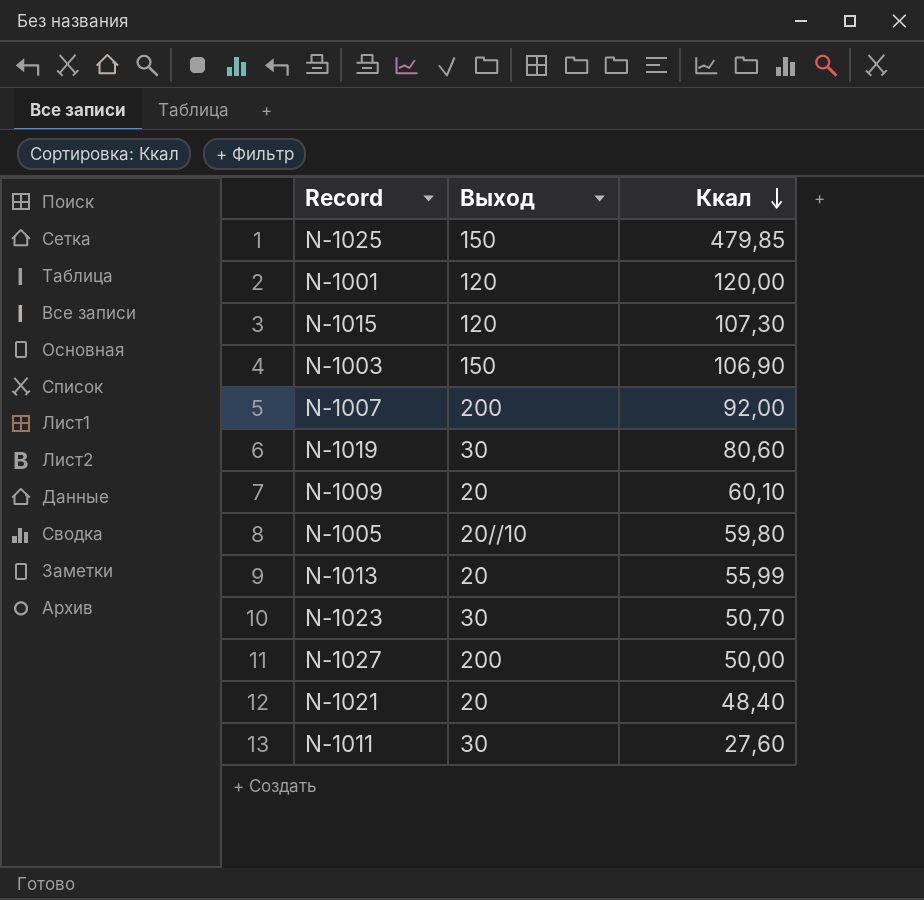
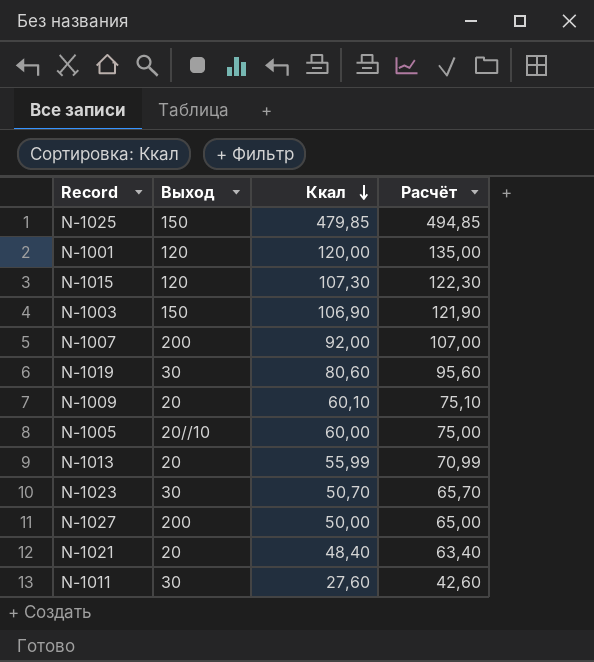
column Расчёт | formula: none -> [Ккал] + 15
N-1005 | Ккал: 59,80 -> 60,00

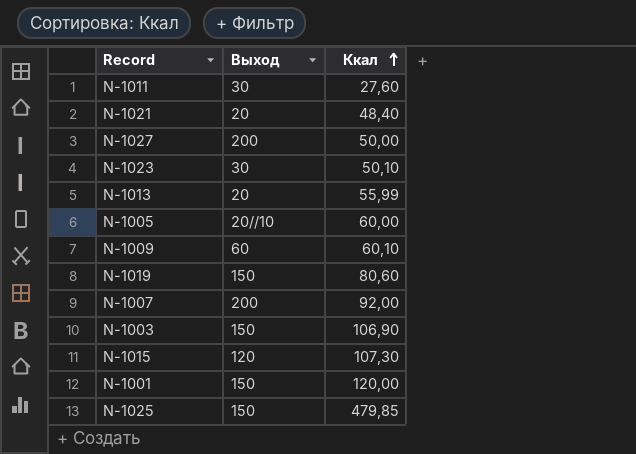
row order: Ккал descending -> Ккал ascending
column Расчёт | formula: [Ккал] + 15 -> none
N-1023 | Ккал: 50,70 -> 50,10
N-1009 | Выход: 20 -> 60
N-1019 | Выход: 30 -> 150
N-1001 | Выход: 120 -> 150

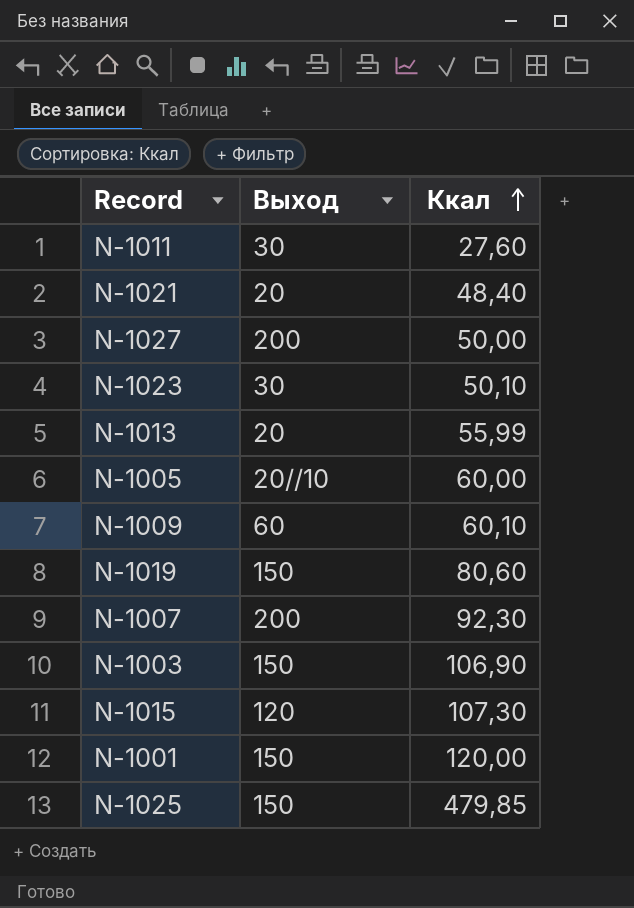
N-1007 | Ккал: 92,00 -> 92,30

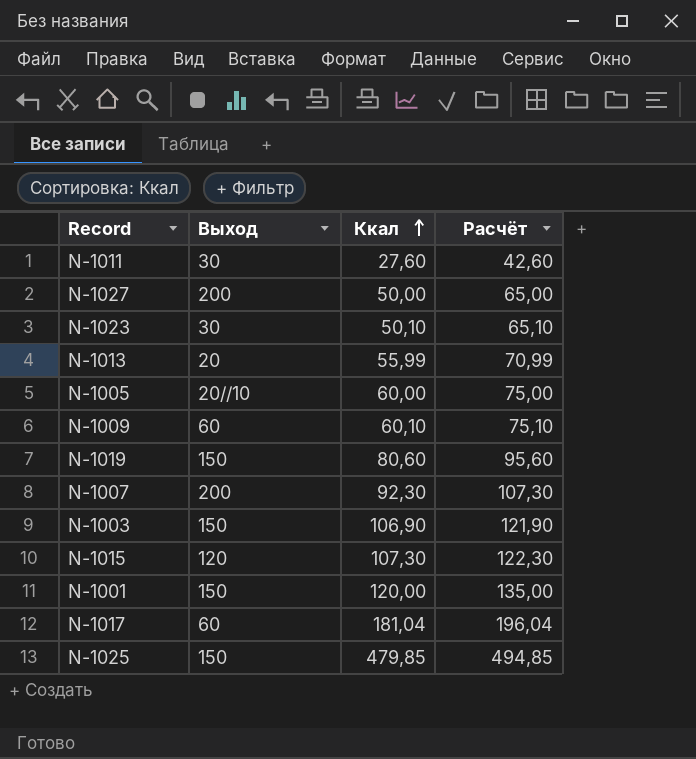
column Расчёт | formula: none -> [Ккал] + 15
row N-1021: 20 | 48,40 -> none
row N-1017: none -> 60 | 181,04 | 196,04

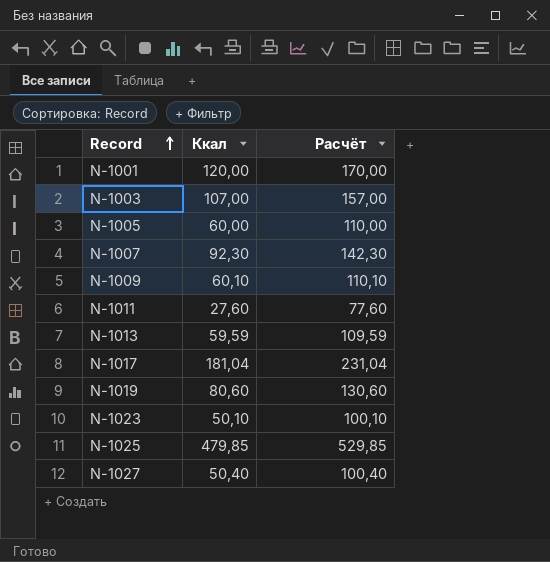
row order: Ккал ascending -> Record ascending
column Выход | position: 2 -> none
column Расчёт | formula: [Ккал] + 15 -> [Ккал] + 50
row N-1015: 120 | 107,30 | 122,30 -> none
N-1003 | Ккал: 106,90 -> 107,00
N-1013 | Ккал: 55,99 -> 59,59
N-1027 | Ккал: 50,00 -> 50,40

